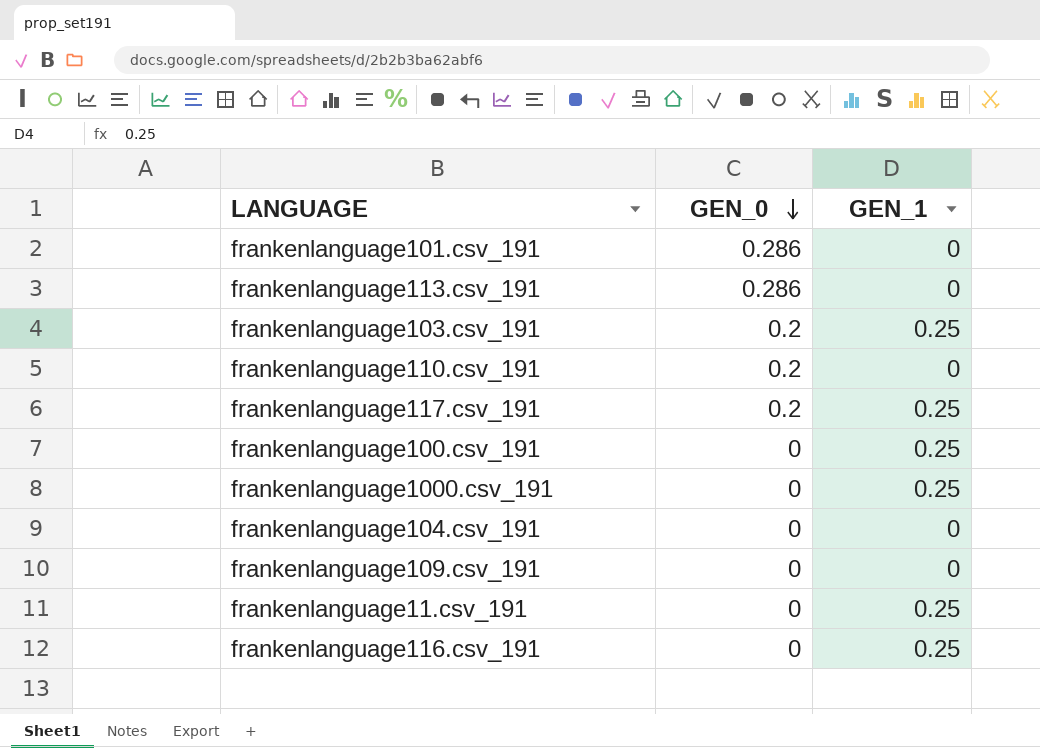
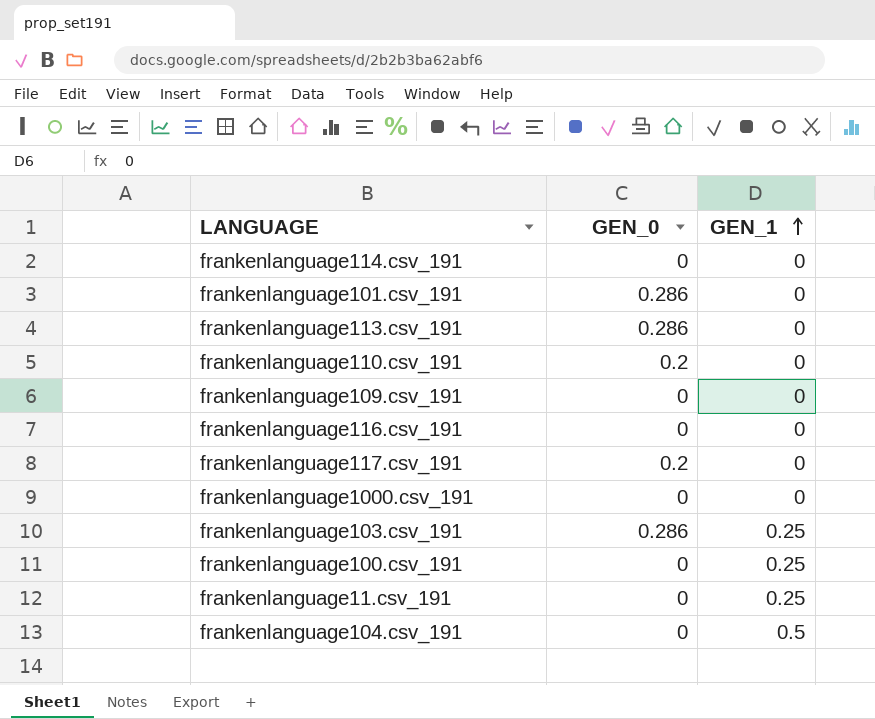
row order: GEN_0 descending -> GEN_1 ascending
row frankenlanguage114.csv_191: none -> 0 | 0
frankenlanguage116.csv_191 | GEN_1: 0.25 -> 0
frankenlanguage117.csv_191 | GEN_1: 0.25 -> 0
frankenlanguage1000.csv_191 | GEN_1: 0.25 -> 0
frankenlanguage103.csv_191 | GEN_0: 0.2 -> 0.286
frankenlanguage104.csv_191 | GEN_1: 0 -> 0.5

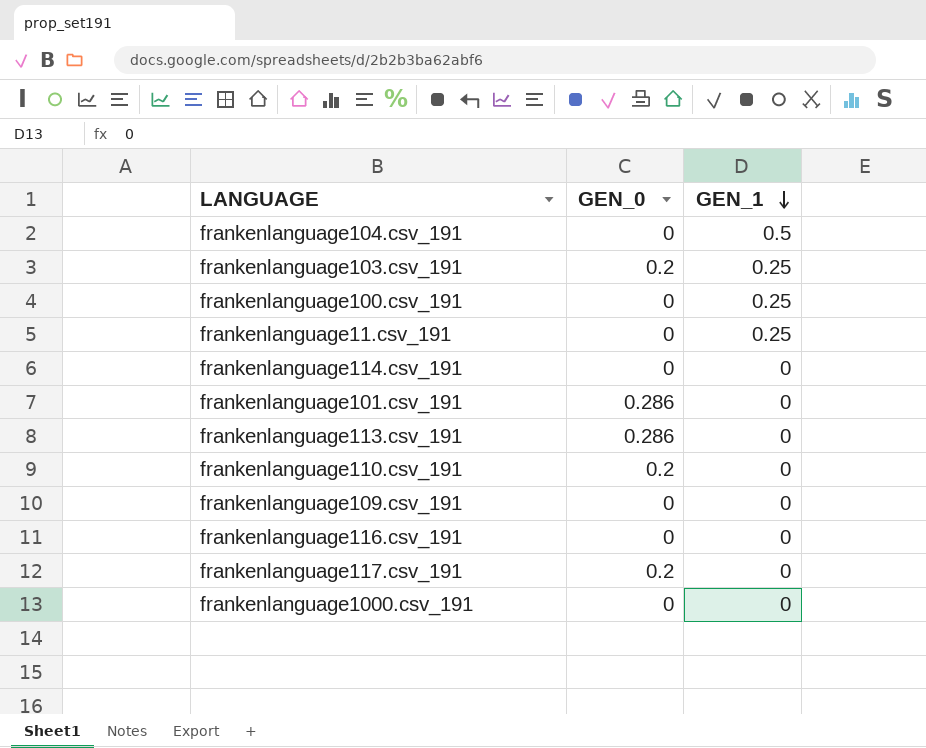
row order: GEN_1 ascending -> GEN_1 descending
frankenlanguage103.csv_191 | GEN_0: 0.286 -> 0.2

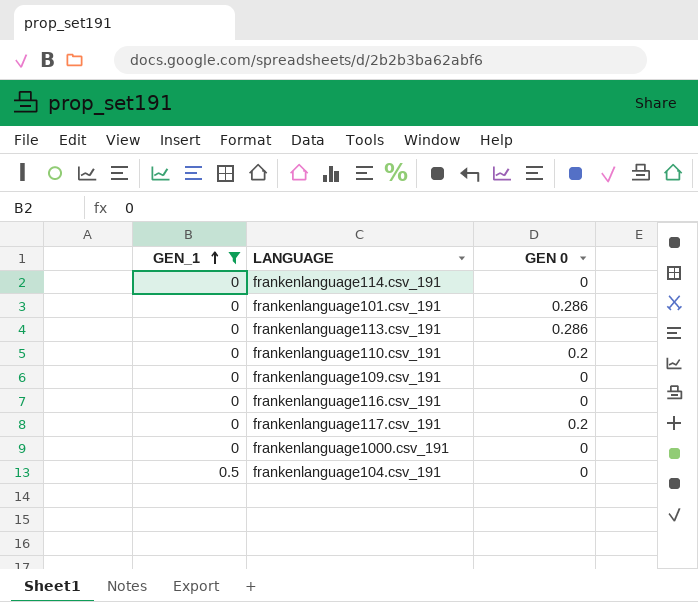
filter: none -> GEN_1 != 0.25
row order: GEN_1 descending -> GEN_1 ascending
column GEN_1 | position: 3 -> 1
column name: GEN_0 -> GEN 0

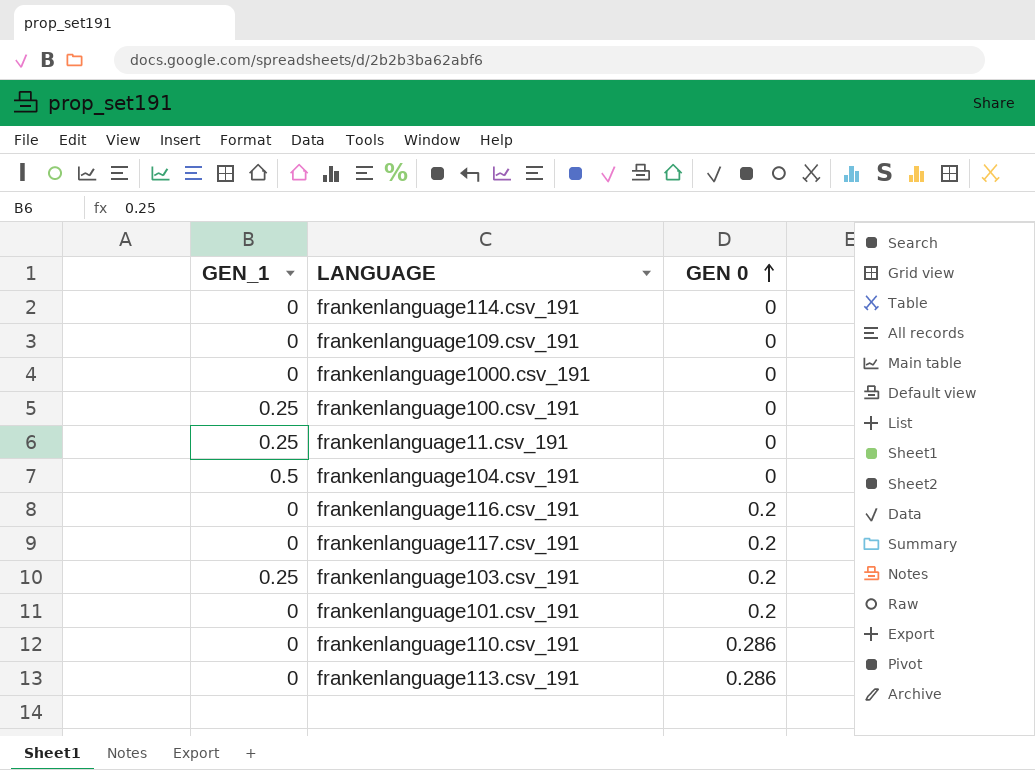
filter: GEN_1 != 0.25 -> none
row order: GEN_1 ascending -> GEN 0 ascending
frankenlanguage116.csv_191 | GEN 0: 0 -> 0.2
frankenlanguage101.csv_191 | GEN 0: 0.286 -> 0.2
frankenlanguage110.csv_191 | GEN 0: 0.2 -> 0.286

